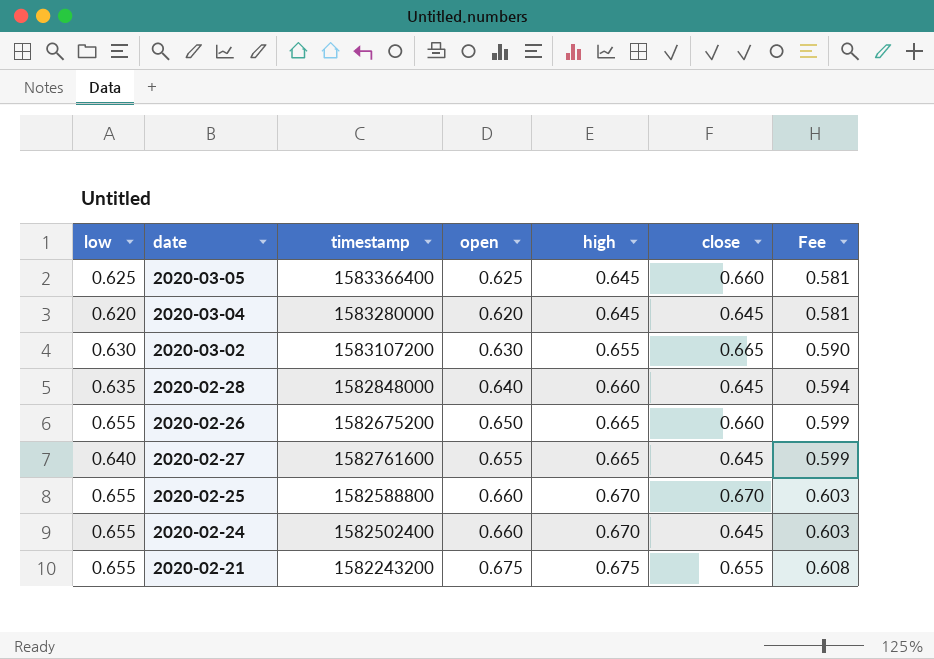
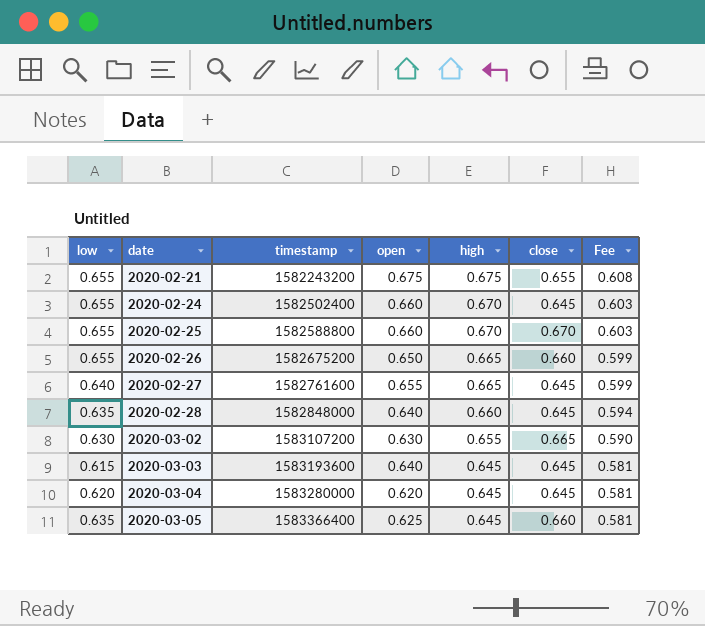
row order: high ascending -> date ascending
row 2020-03-03: none -> 0.615 | 1583193600 | 0.640 | 0.645 | 0.645 | 0.581
2020-03-05 | low: 0.625 -> 0.635

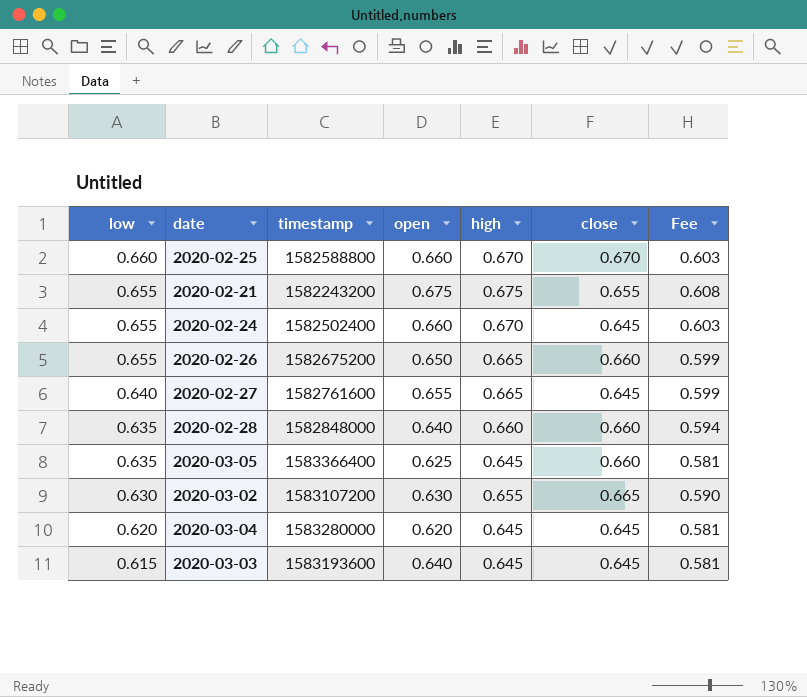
row order: date ascending -> low descending
2020-02-25 | low: 0.655 -> 0.660
2020-02-28 | close: 0.645 -> 0.660

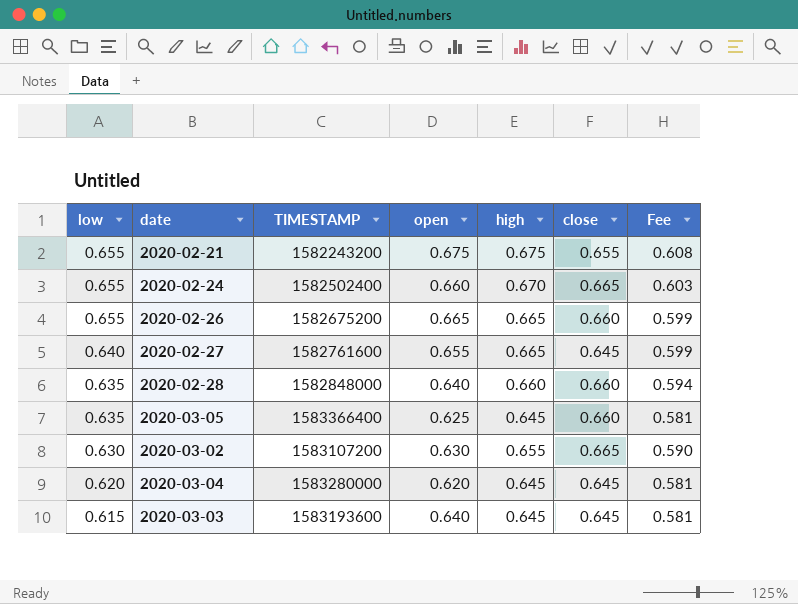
column name: timestamp -> TIMESTAMP
row 2020-02-25: 0.660 | 1582588800 | 0.660 | 0.670 | 0.670 | 0.603 -> none
2020-02-24 | close: 0.645 -> 0.665
2020-02-26 | open: 0.650 -> 0.665

